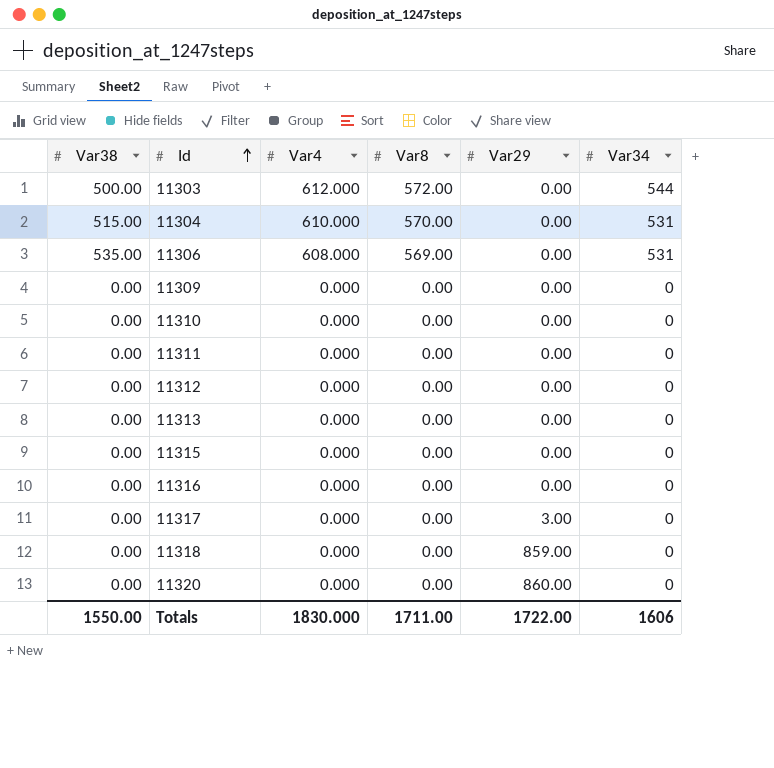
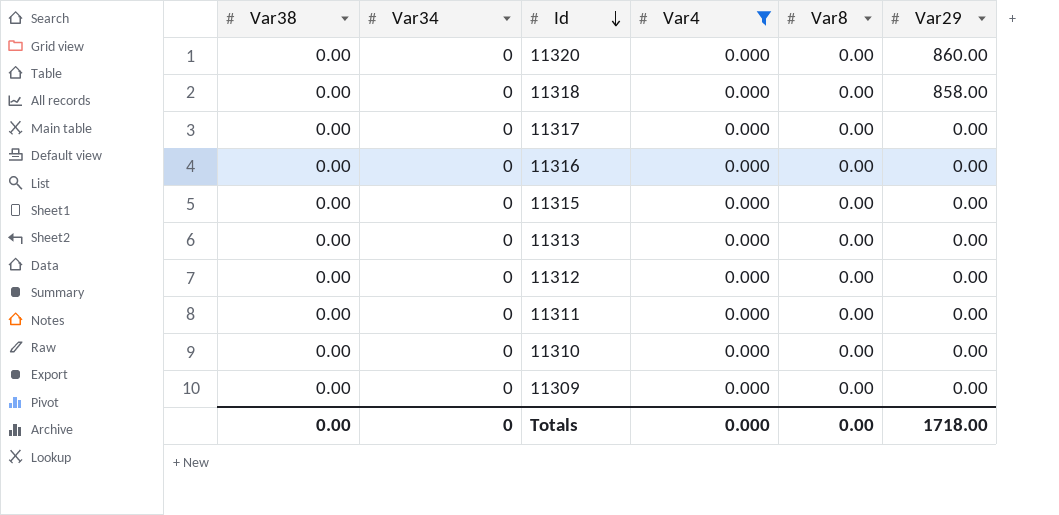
filter: none -> Var4 = 0.000
row order: Id ascending -> Id descending
column Var34 | position: 6 -> 2
11318 | Var29: 859.00 -> 858.00
11317 | Var29: 3.00 -> 0.00
Totals | Var38: 1550.00 -> 0.00
Totals | Var34: 1606 -> 0
Totals | Var4: 1830.000 -> 0.000
Totals | Var8: 1711.00 -> 0.00
Totals | Var29: 1722.00 -> 1718.00

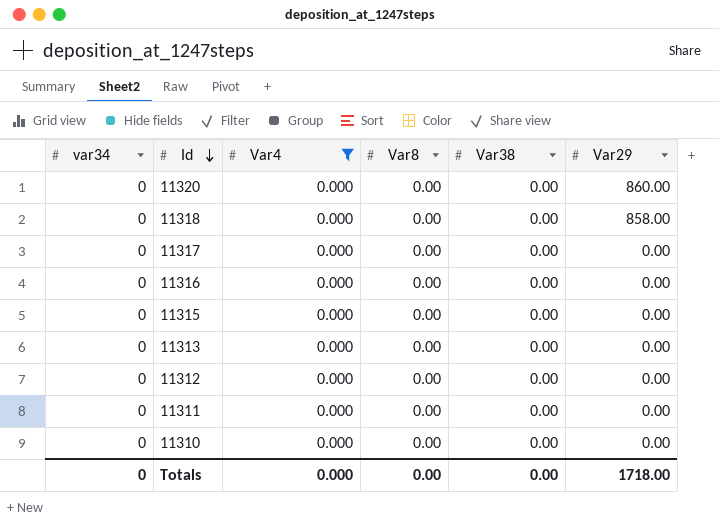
column name: Var34 -> var34
column Var38 | position: 1 -> 5
row 11309: 0.00 | 0 | 0.000 | 0.00 | 0.00 -> none

